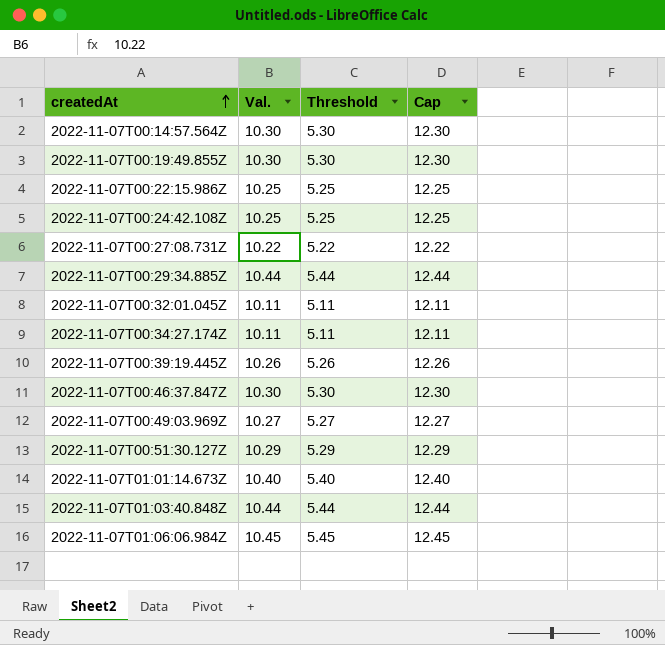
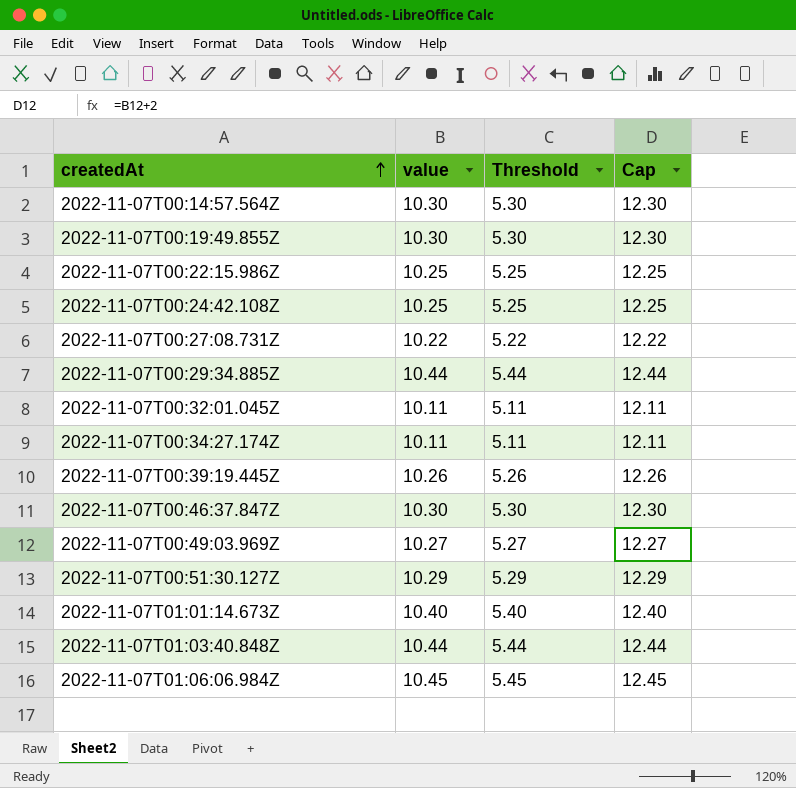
column name: Val. -> value

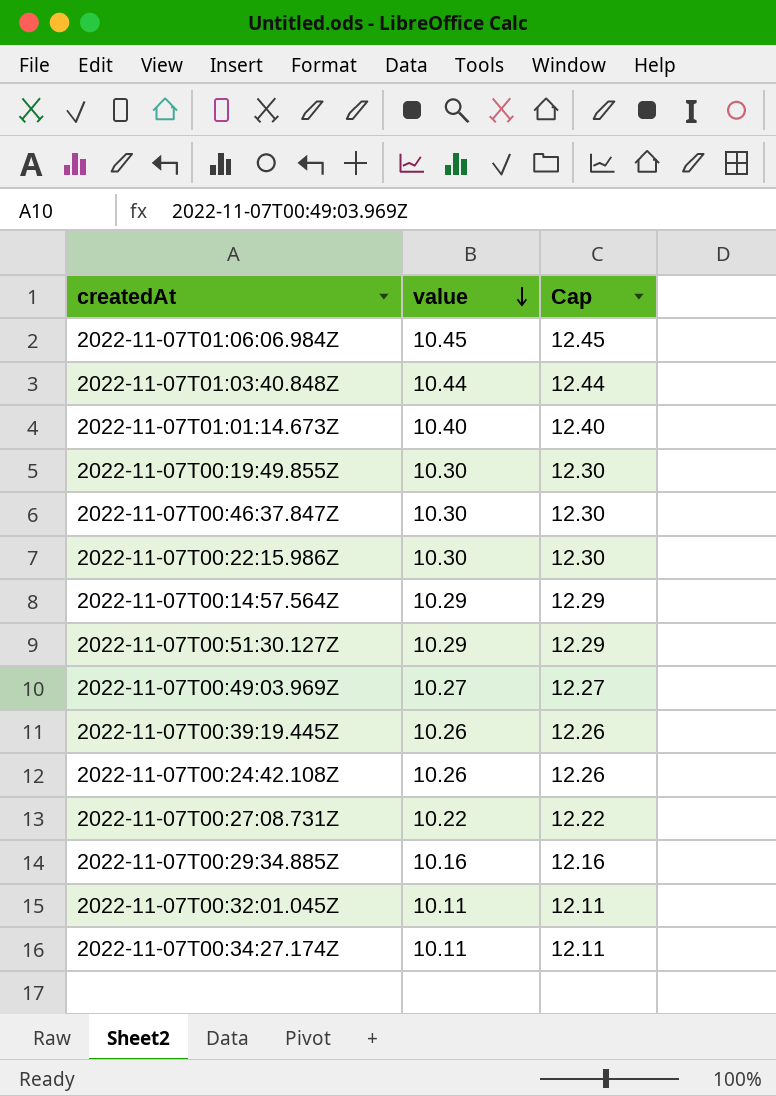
row order: createdAt ascending -> value descending
column Threshold | formula: [value] - 5 -> none
2022-11-07T00:22:15.986Z | value: 10.25 -> 10.30
2022-11-07T00:22:15.986Z | Cap: 12.25 -> 12.30
2022-11-07T00:14:57.564Z | value: 10.30 -> 10.29
2022-11-07T00:14:57.564Z | Cap: 12.30 -> 12.29
2022-11-07T00:24:42.108Z | value: 10.25 -> 10.26
2022-11-07T00:24:42.108Z | Cap: 12.25 -> 12.26
2022-11-07T00:29:34.885Z | value: 10.44 -> 10.16
2022-11-07T00:29:34.885Z | Cap: 12.44 -> 12.16

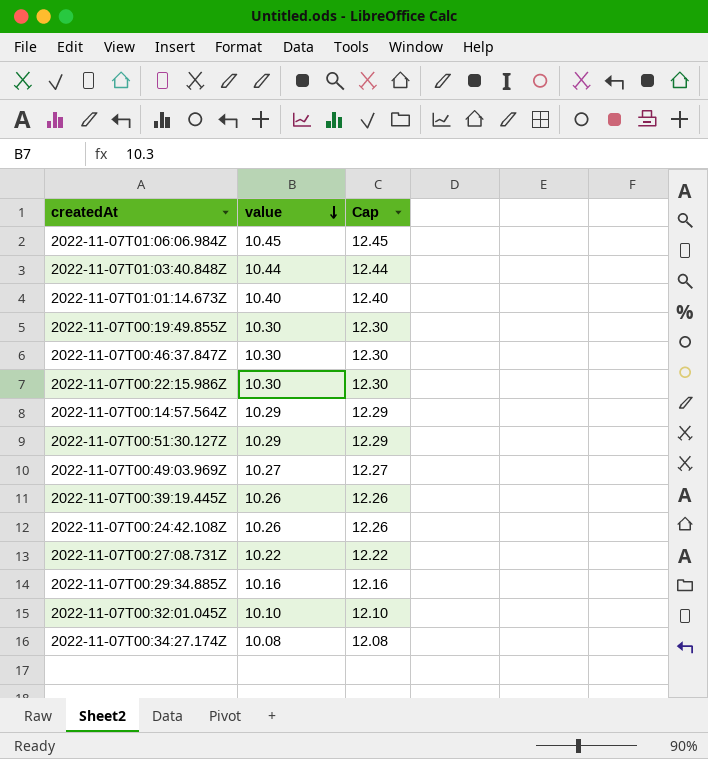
2022-11-07T00:32:01.045Z | value: 10.11 -> 10.10
2022-11-07T00:32:01.045Z | Cap: 12.11 -> 12.10
2022-11-07T00:34:27.174Z | value: 10.11 -> 10.08
2022-11-07T00:34:27.174Z | Cap: 12.11 -> 12.08

